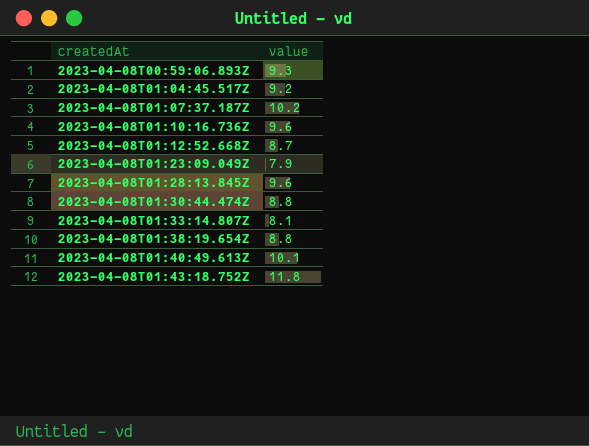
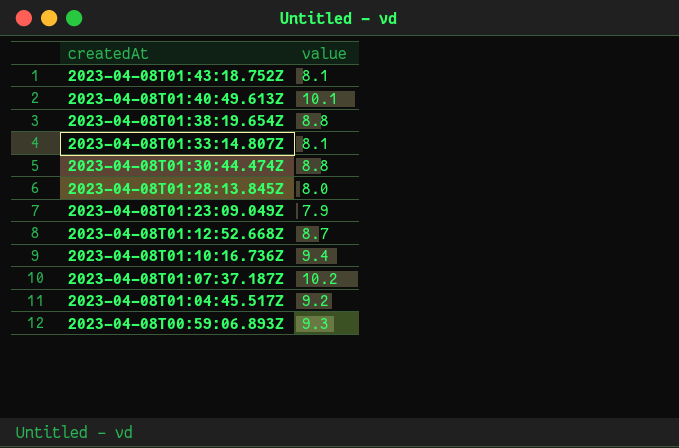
row order: createdAt ascending -> createdAt descending
2023-04-08T01:43:18.752Z | value: 11.8 -> 8.1
2023-04-08T01:28:13.845Z | value: 9.6 -> 8.0
2023-04-08T01:10:16.736Z | value: 9.6 -> 9.4

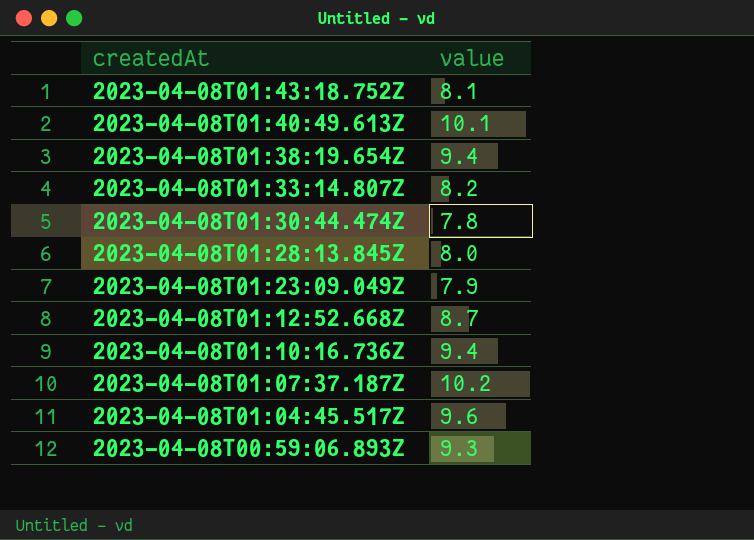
2023-04-08T01:38:19.654Z | value: 8.8 -> 9.4
2023-04-08T01:33:14.807Z | value: 8.1 -> 8.2
2023-04-08T01:30:44.474Z | value: 8.8 -> 7.8
2023-04-08T01:04:45.517Z | value: 9.2 -> 9.6

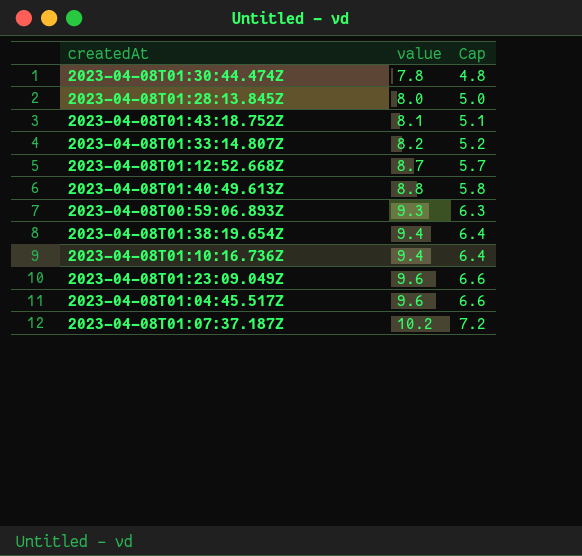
row order: createdAt descending -> value ascending
column Cap | formula: none -> [value] - 3
2023-04-08T01:40:49.613Z | value: 10.1 -> 8.8
2023-04-08T01:23:09.049Z | value: 7.9 -> 9.6

